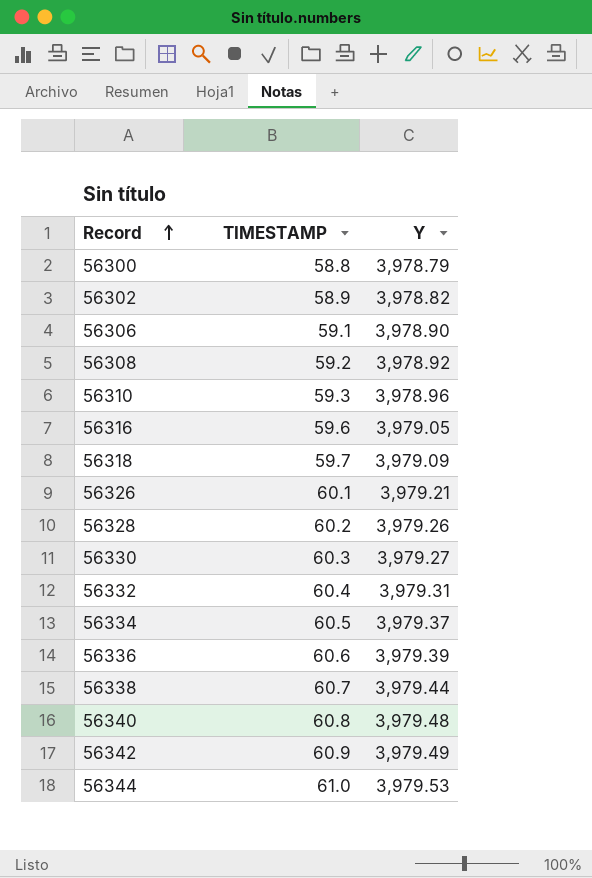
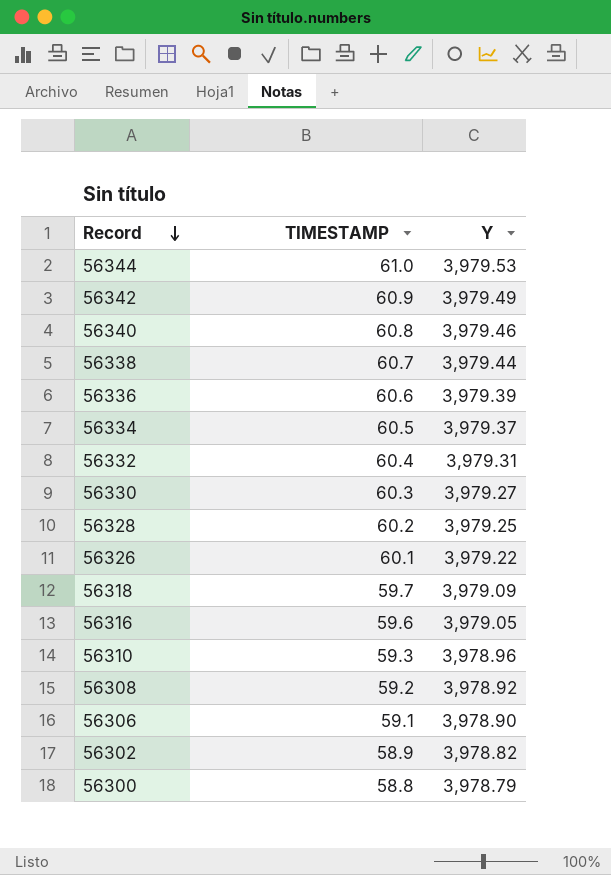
row order: Record ascending -> Record descending
56340 | Y: 3,979.48 -> 3,979.46
56328 | Y: 3,979.26 -> 3,979.25
56326 | Y: 3,979.21 -> 3,979.22

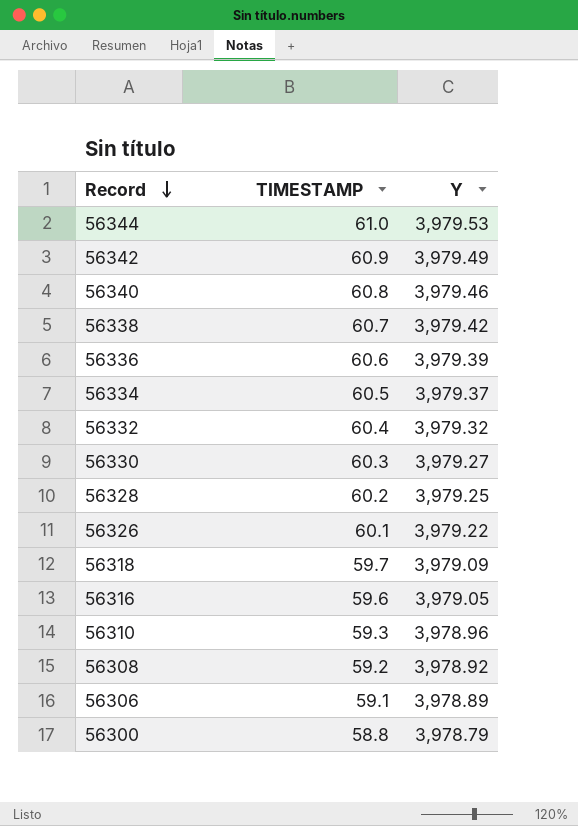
row 56302: 58.9 | 3,978.82 -> none
56338 | Y: 3,979.44 -> 3,979.42
56332 | Y: 3,979.31 -> 3,979.32
56306 | Y: 3,978.90 -> 3,978.89

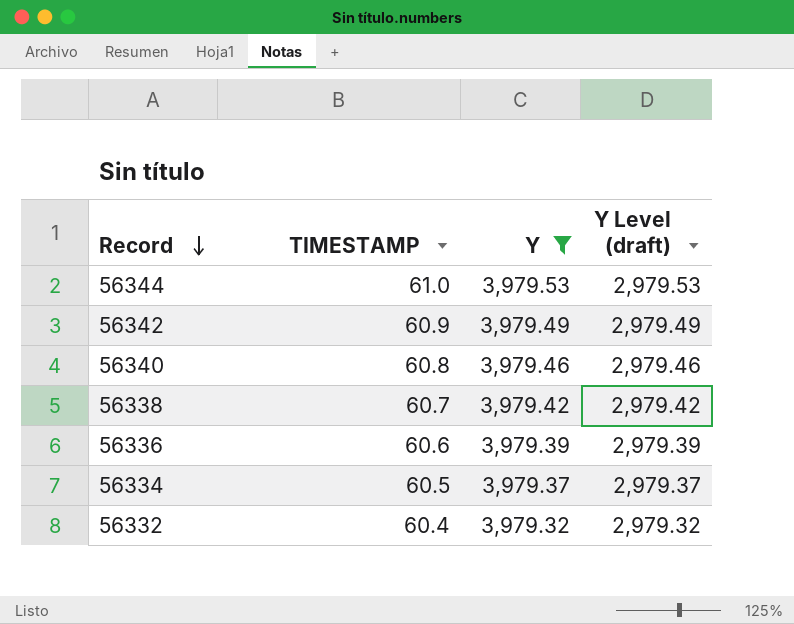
filter: none -> Y >= 3,979.32
column Y Level (draft) | formula: none -> [Y] - 1000

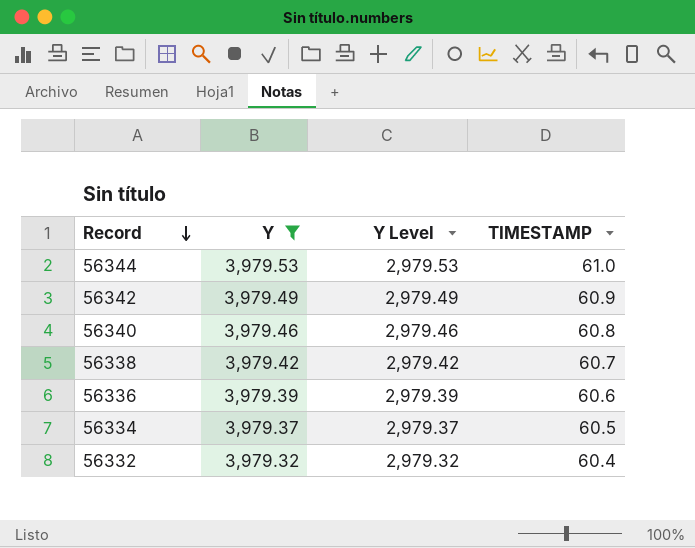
column name: Y Level (draft) -> Y Level
column TIMESTAMP | position: 2 -> 4

